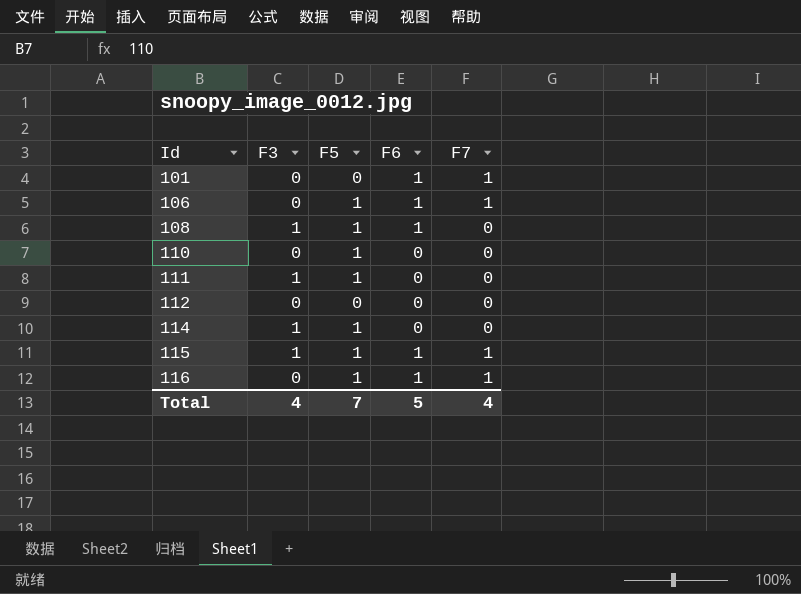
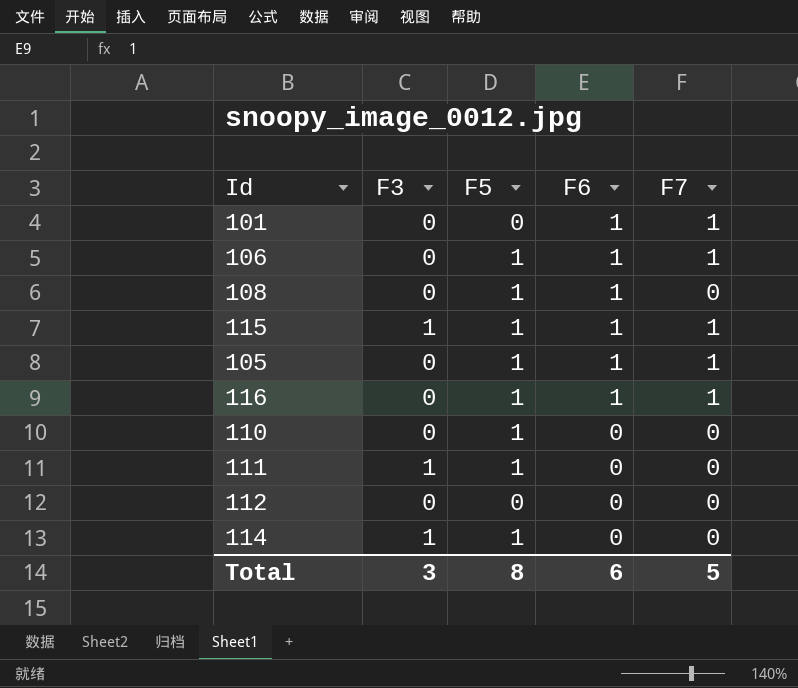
row order: Id ascending -> F6 descending
108 | F3: 1 -> 0
row 105: none -> 0 | 1 | 1 | 1
Total | F3: 4 -> 3
Total | F5: 7 -> 8
Total | F6: 5 -> 6
Total | F7: 4 -> 5

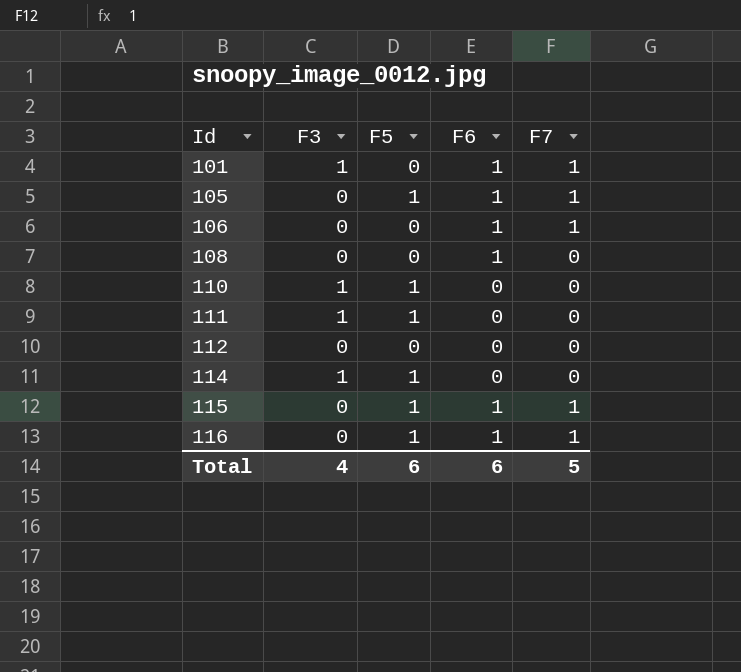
row order: F6 descending -> Id ascending
101 | F3: 0 -> 1
106 | F5: 1 -> 0
108 | F5: 1 -> 0
110 | F3: 0 -> 1
115 | F3: 1 -> 0
Total | F3: 3 -> 4
Total | F5: 8 -> 6

